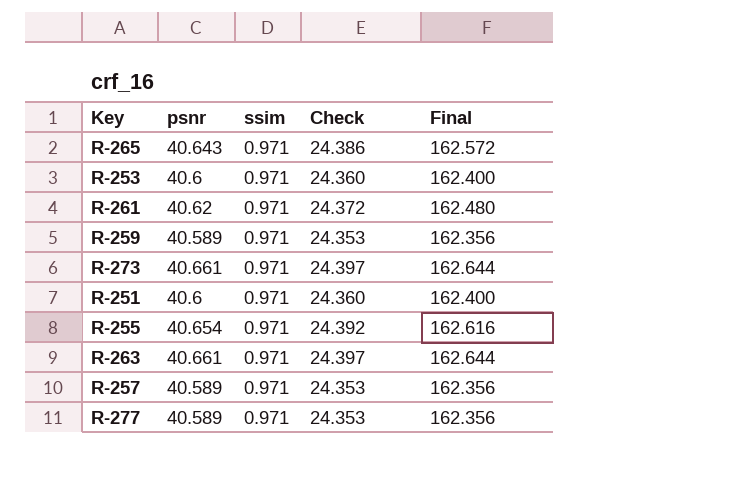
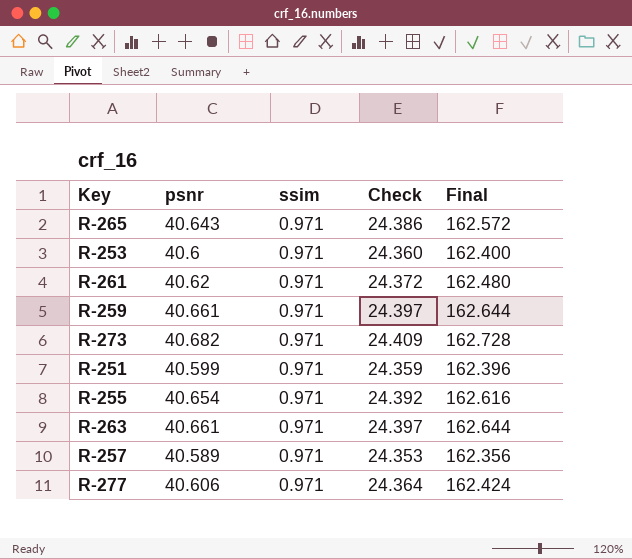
R-259 | psnr: 40.589 -> 40.661
R-259 | Check: 24.353 -> 24.397
R-259 | Final: 162.356 -> 162.644
R-273 | psnr: 40.661 -> 40.682
R-273 | Check: 24.397 -> 24.409
R-273 | Final: 162.644 -> 162.728
R-251 | psnr: 40.6 -> 40.599
R-251 | Check: 24.360 -> 24.359
R-251 | Final: 162.400 -> 162.396
R-277 | psnr: 40.589 -> 40.606
R-277 | Check: 24.353 -> 24.364
R-277 | Final: 162.356 -> 162.424

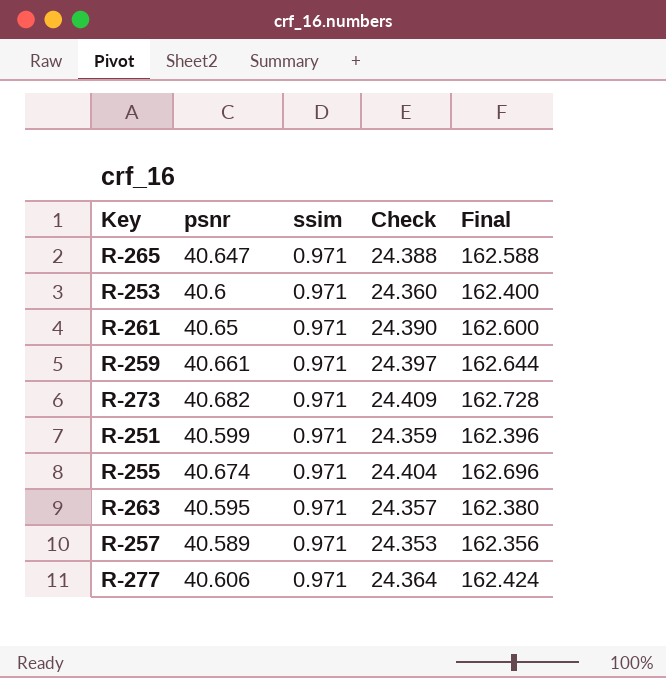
R-265 | psnr: 40.643 -> 40.647
R-265 | Check: 24.386 -> 24.388
R-265 | Final: 162.572 -> 162.588
R-261 | psnr: 40.62 -> 40.65
R-261 | Check: 24.372 -> 24.390
R-261 | Final: 162.480 -> 162.600
R-255 | psnr: 40.654 -> 40.674
R-255 | Check: 24.392 -> 24.404
R-255 | Final: 162.616 -> 162.696
R-263 | psnr: 40.661 -> 40.595
R-263 | Check: 24.397 -> 24.357
R-263 | Final: 162.644 -> 162.380

